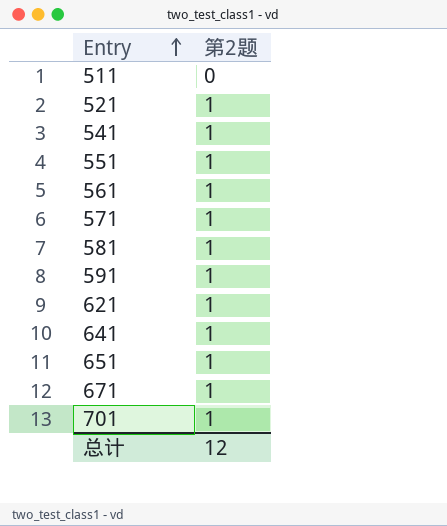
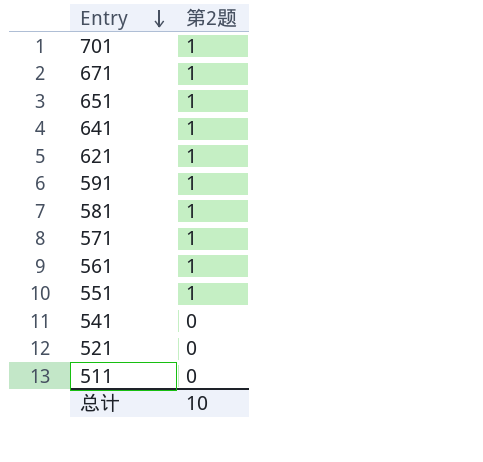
row order: Entry ascending -> Entry descending
541 | 第2题: 1 -> 0
521 | 第2题: 1 -> 0
总计 | 第2题: 12 -> 10

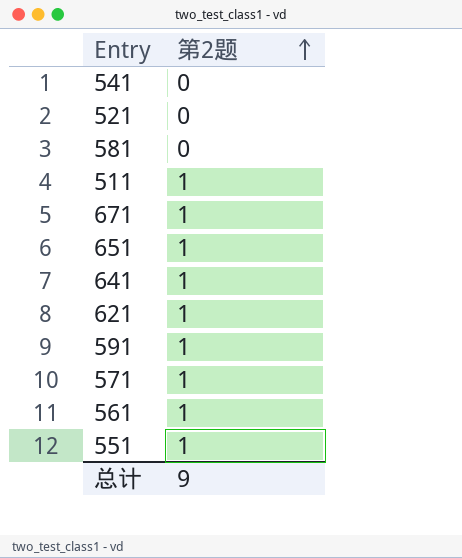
row order: Entry descending -> 第2题 ascending
row 701: 1 -> none
581 | 第2题: 1 -> 0
511 | 第2题: 0 -> 1
总计 | 第2题: 10 -> 9

